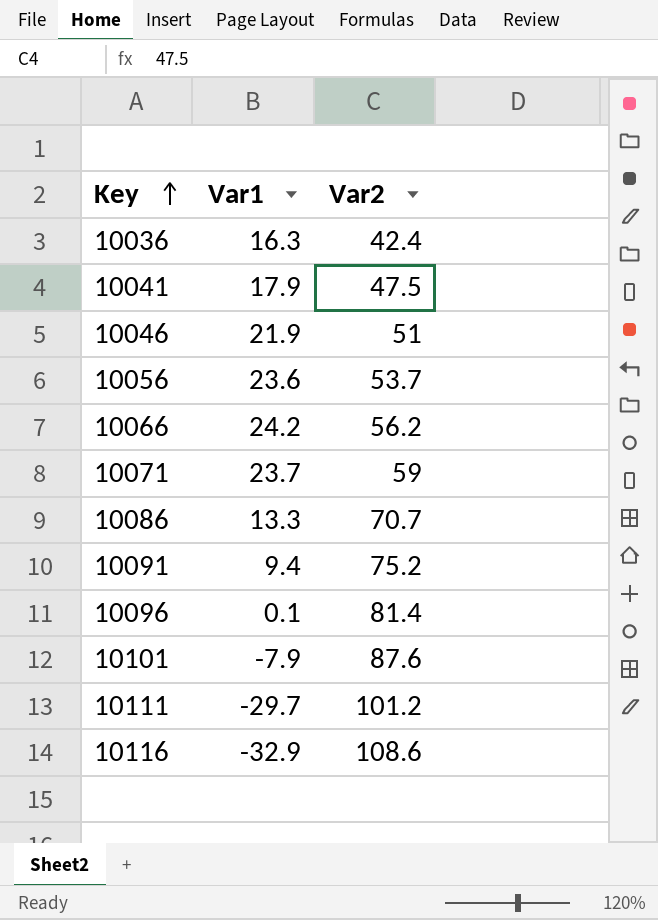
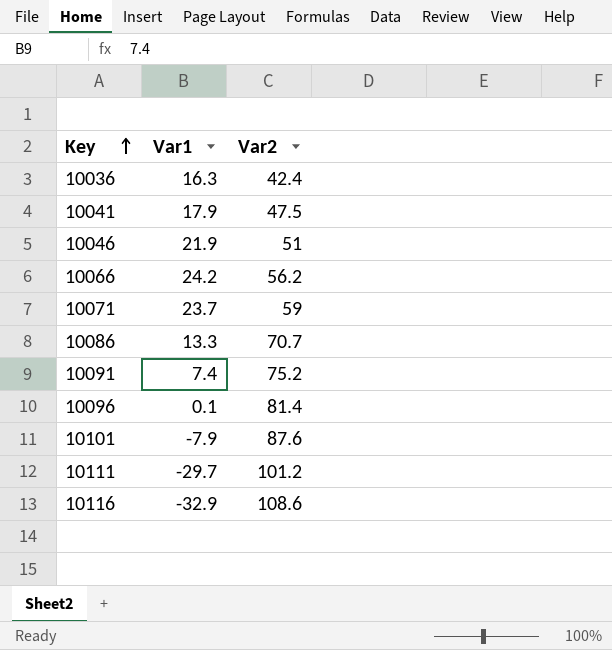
row 10056: 23.6 | 53.7 -> none
10091 | Var1: 9.4 -> 7.4

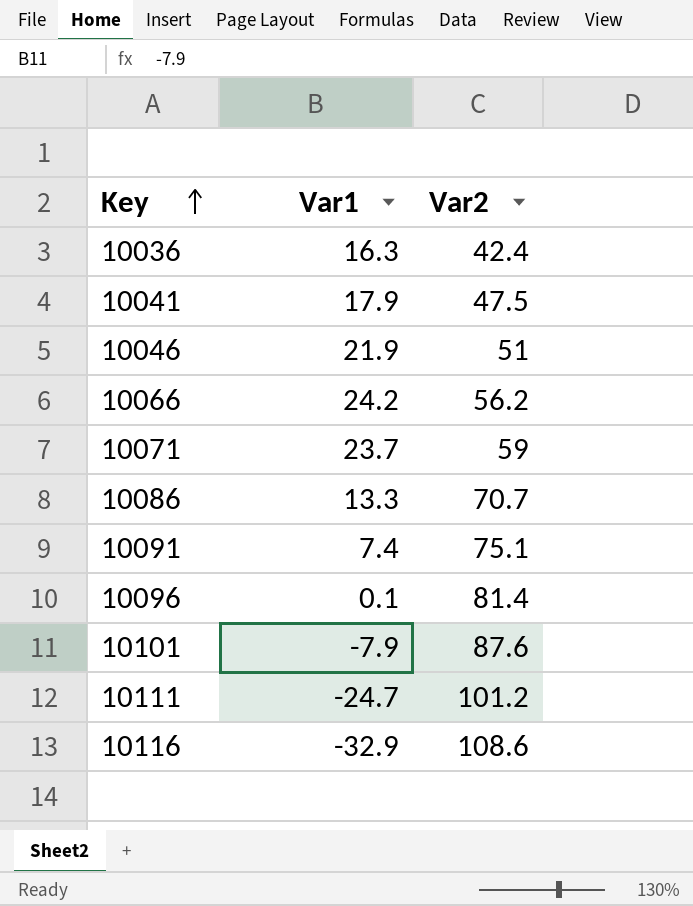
10091 | Var2: 75.2 -> 75.1
10111 | Var1: -29.7 -> -24.7

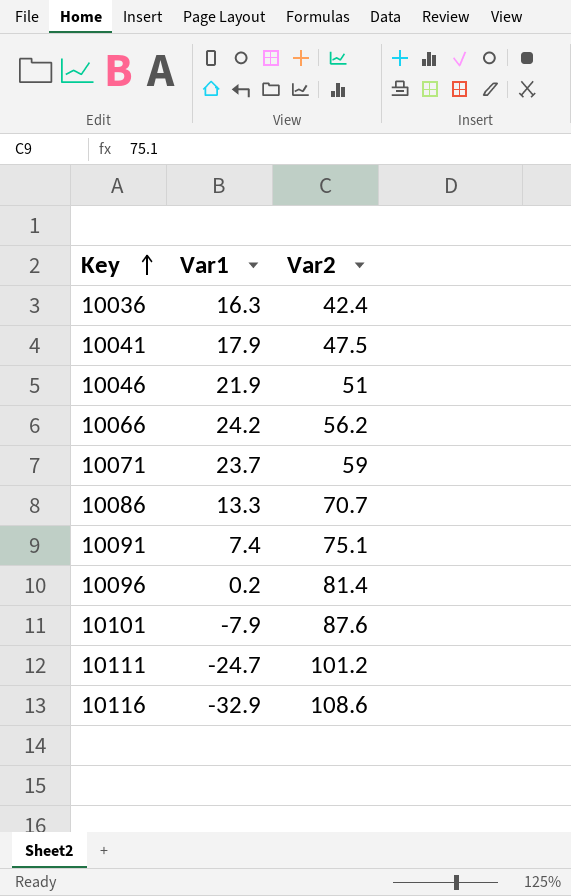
10096 | Var1: 0.1 -> 0.2

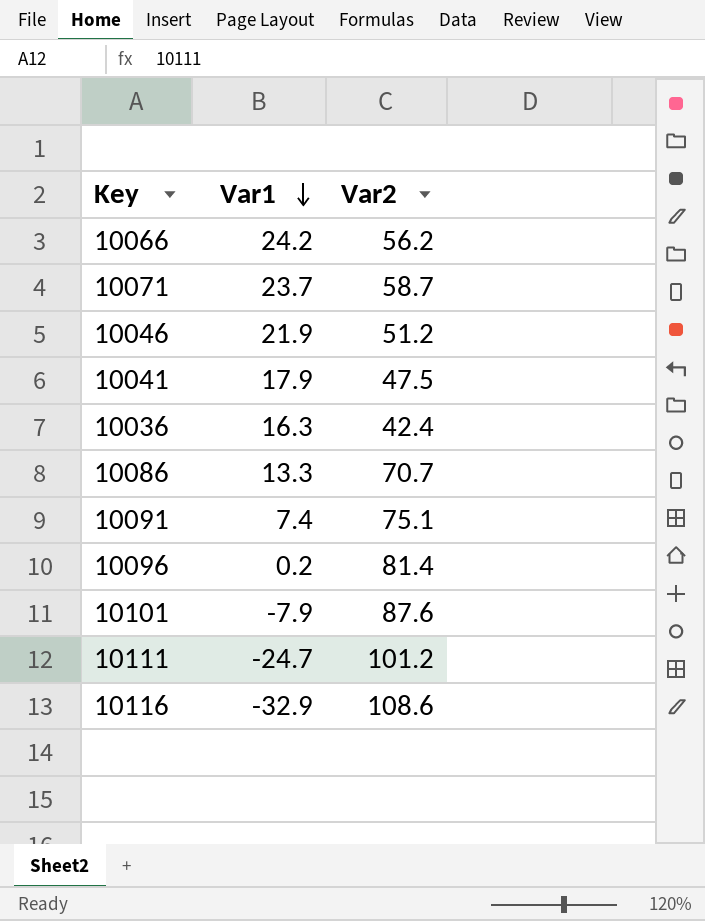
row order: Key ascending -> Var1 descending
10071 | Var2: 59 -> 58.7
10046 | Var2: 51 -> 51.2

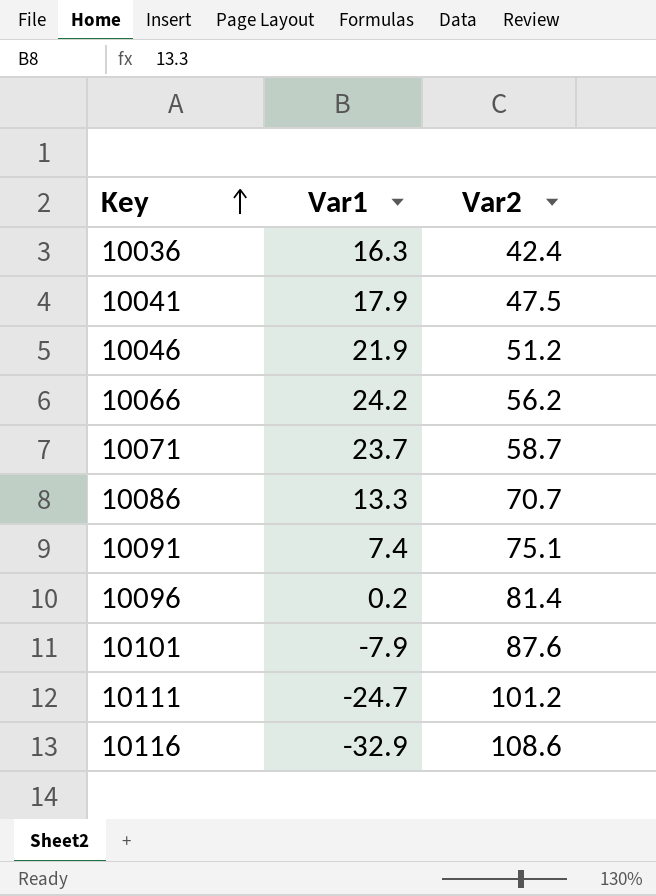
row order: Var1 descending -> Key ascending

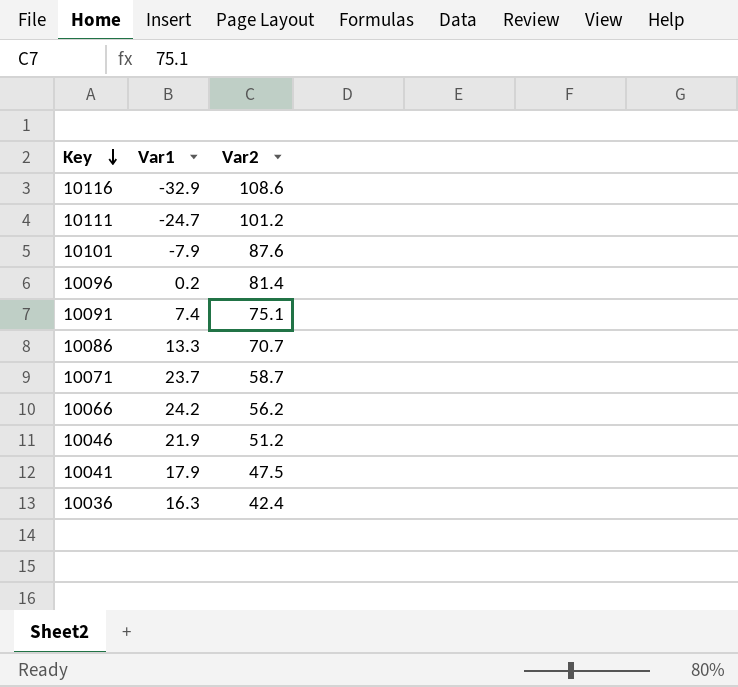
row order: Key ascending -> Key descending

